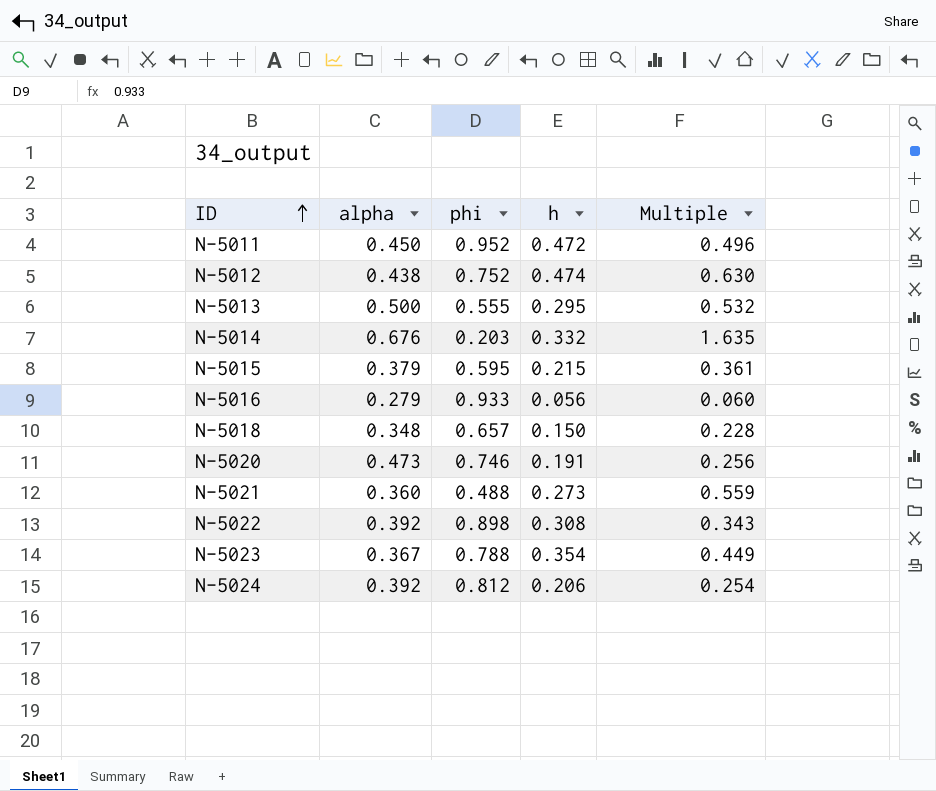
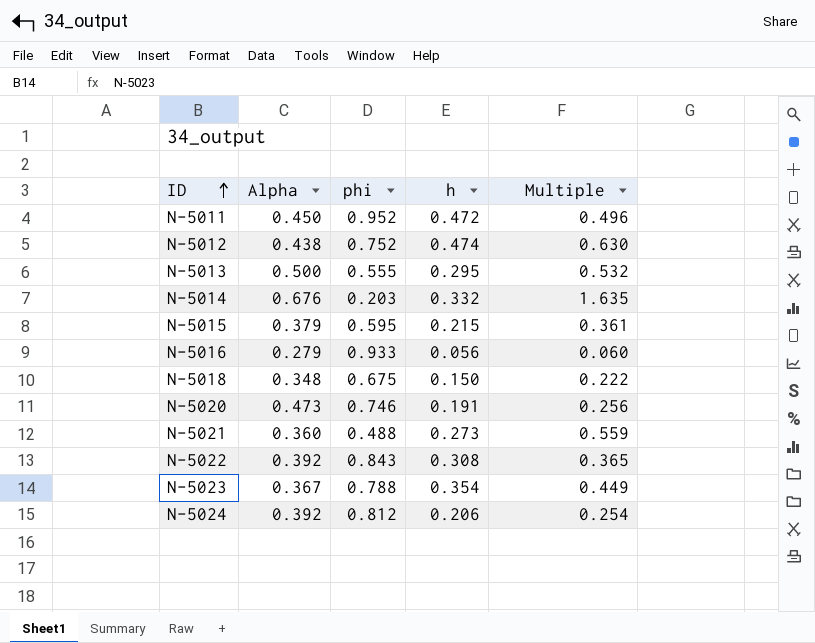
column name: alpha -> Alpha
N-5018 | phi: 0.657 -> 0.675
N-5018 | Multiple: 0.228 -> 0.222
N-5022 | phi: 0.898 -> 0.843
N-5022 | Multiple: 0.343 -> 0.365

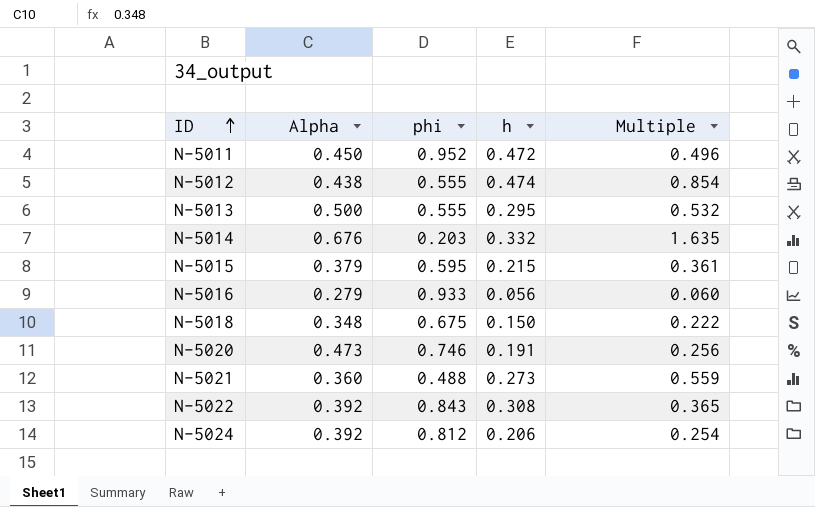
row N-5023: 0.367 | 0.788 | 0.354 | 0.449 -> none
N-5012 | phi: 0.752 -> 0.555
N-5012 | Multiple: 0.630 -> 0.854

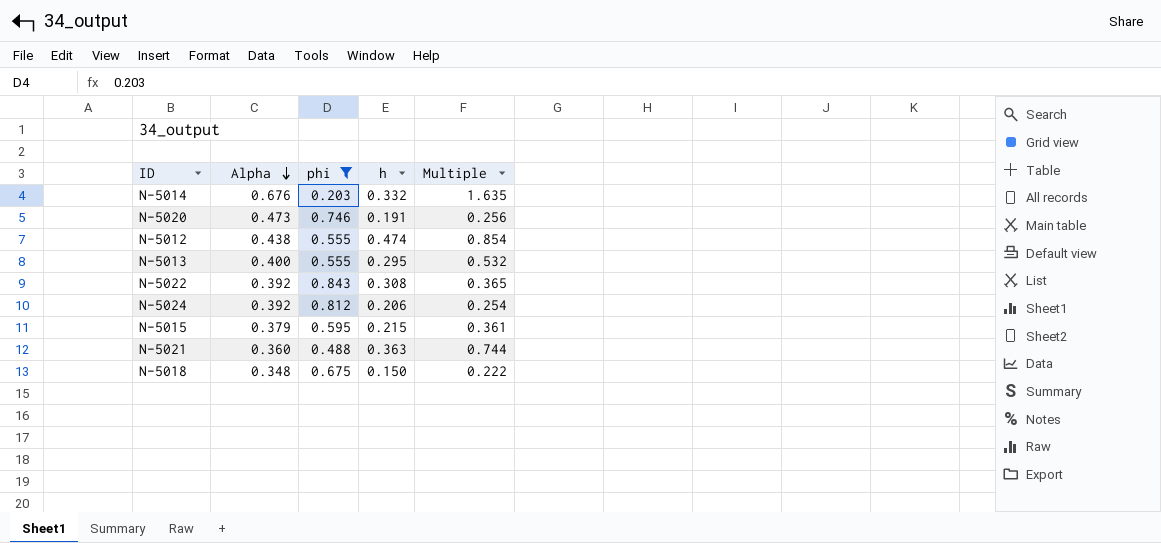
filter: none -> phi <= 0.843
row order: ID ascending -> Alpha descending
N-5013 | Alpha: 0.500 -> 0.400
N-5021 | h: 0.273 -> 0.363
N-5021 | Multiple: 0.559 -> 0.744

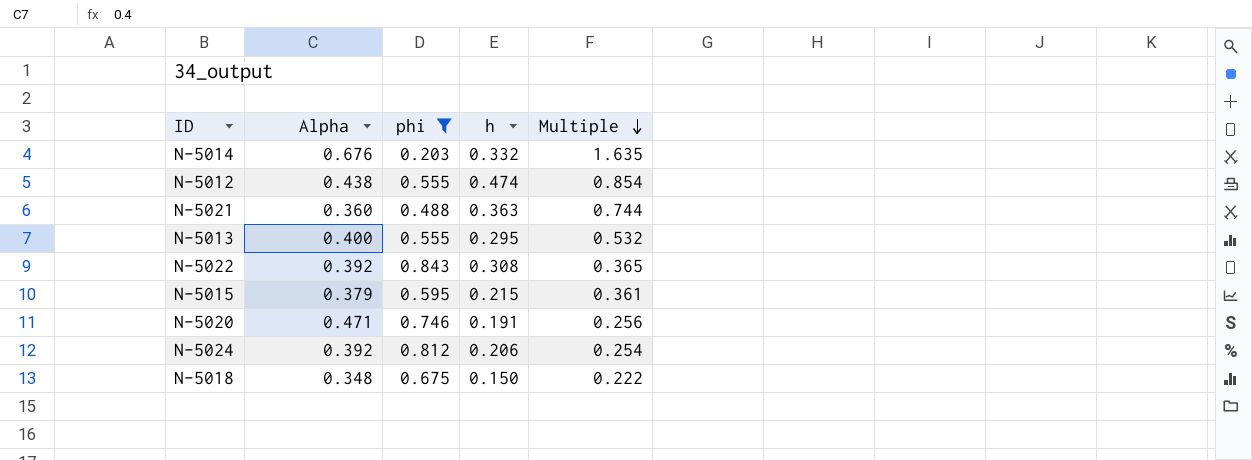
row order: Alpha descending -> Multiple descending
N-5020 | Alpha: 0.473 -> 0.471

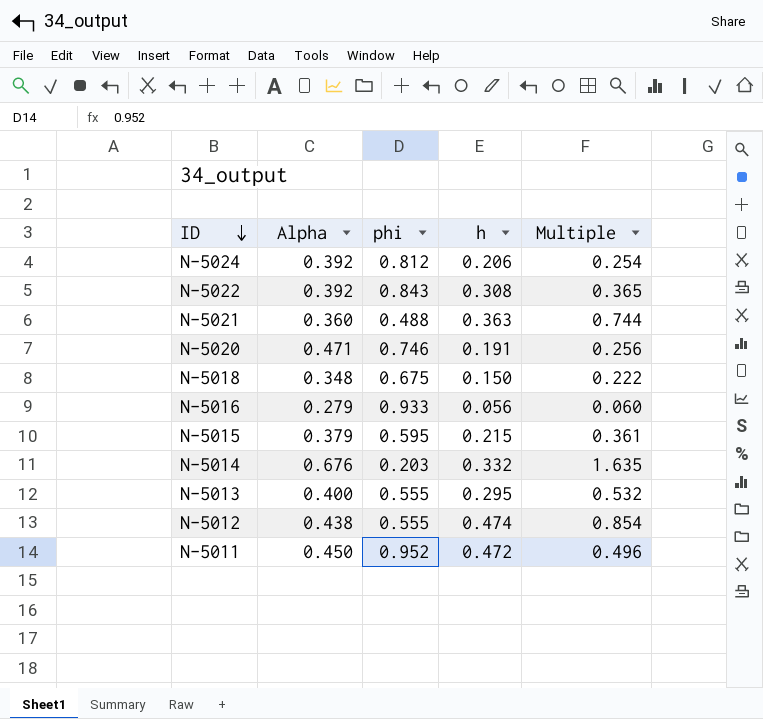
filter: phi <= 0.843 -> none
row order: Multiple descending -> ID descending

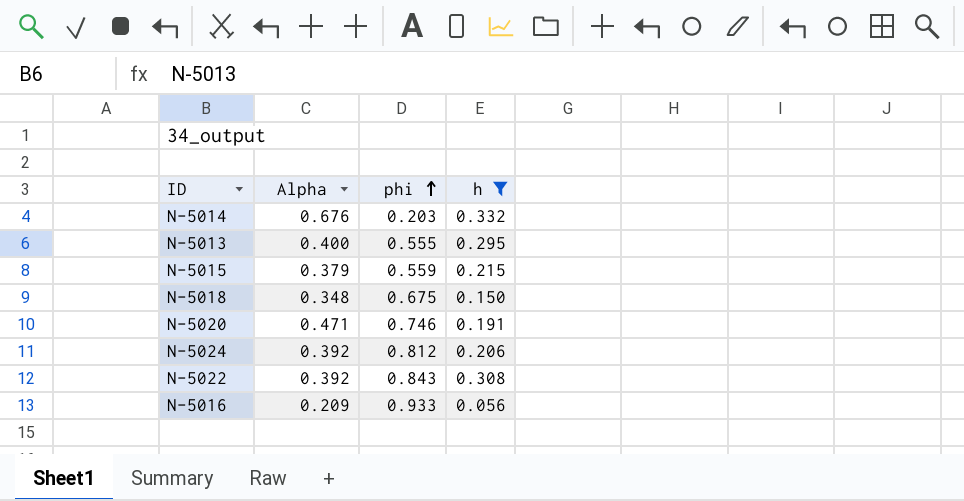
filter: none -> h <= 0.332
row order: ID descending -> phi ascending
column Multiple | formula: [h] / [phi] -> none
N-5015 | phi: 0.595 -> 0.559
N-5016 | Alpha: 0.279 -> 0.209

